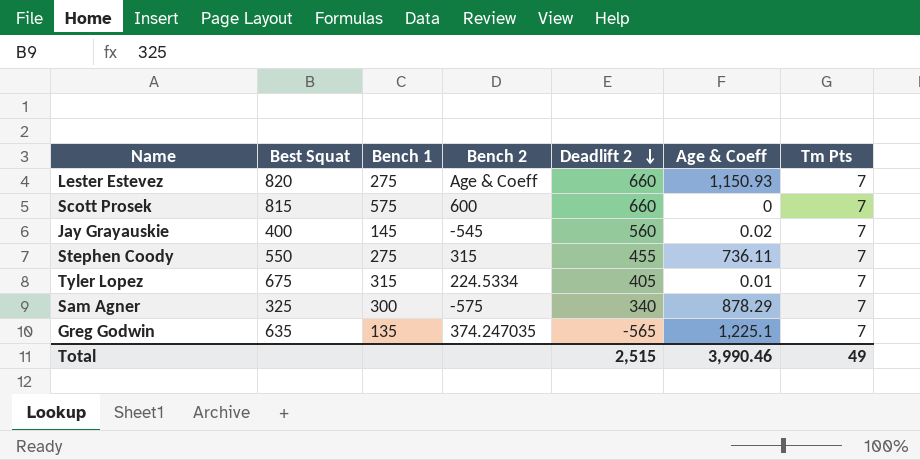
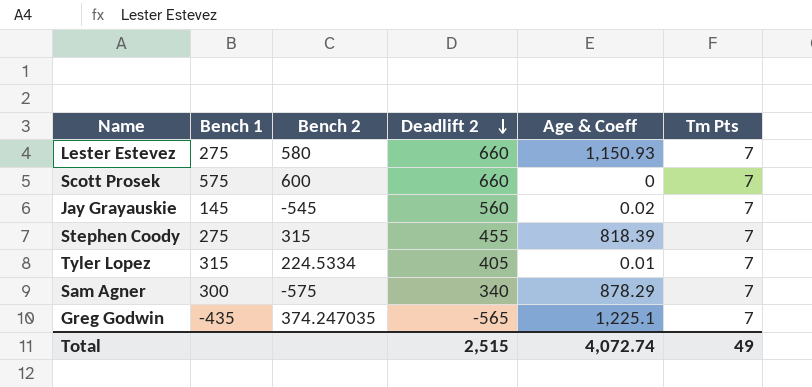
column Best Squat | position: 2 -> none
Lester Estevez | Bench 2: Age & Coeff -> 580
Stephen Coody | Age & Coeff: 736.11 -> 818.39
Greg Godwin | Bench 1: 135 -> -435
Total | Age & Coeff: 3,990.46 -> 4,072.74

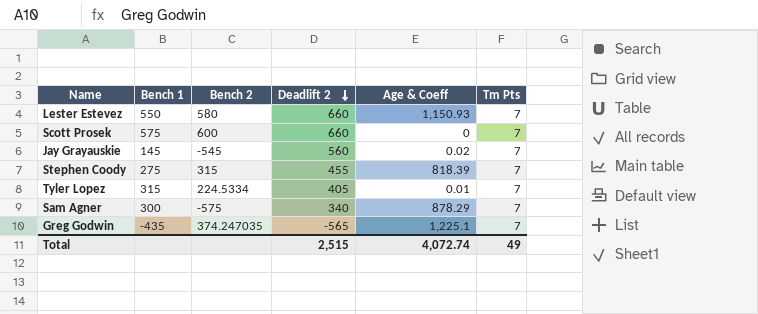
Lester Estevez | Bench 1: 275 -> 550

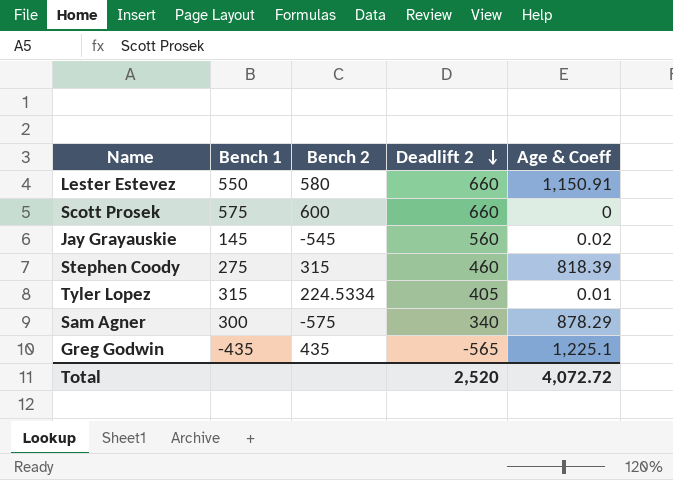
column Tm Pts | position: 6 -> none
Lester Estevez | Age & Coeff: 1,150.93 -> 1,150.91
Stephen Coody | Deadlift 2: 455 -> 460
Greg Godwin | Bench 2: 374.247035 -> 435
Total | Deadlift 2: 2,515 -> 2,520
Total | Age & Coeff: 4,072.74 -> 4,072.72

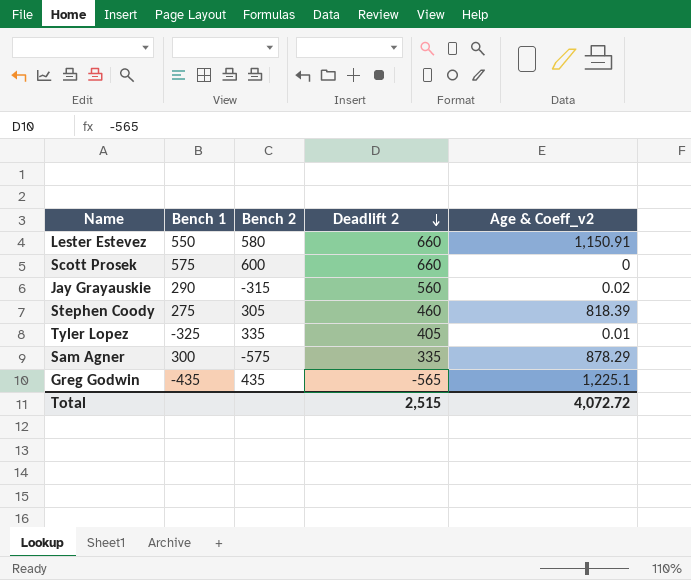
column name: Age & Coeff -> Age & Coeff_v2
Jay Grayauskie | Bench 1: 145 -> 290
Jay Grayauskie | Bench 2: -545 -> -315
Stephen Coody | Bench 2: 315 -> 305
Tyler Lopez | Bench 1: 315 -> -325
Tyler Lopez | Bench 2: 224.5334 -> 335
Sam Agner | Deadlift 2: 340 -> 335
Total | Deadlift 2: 2,520 -> 2,515

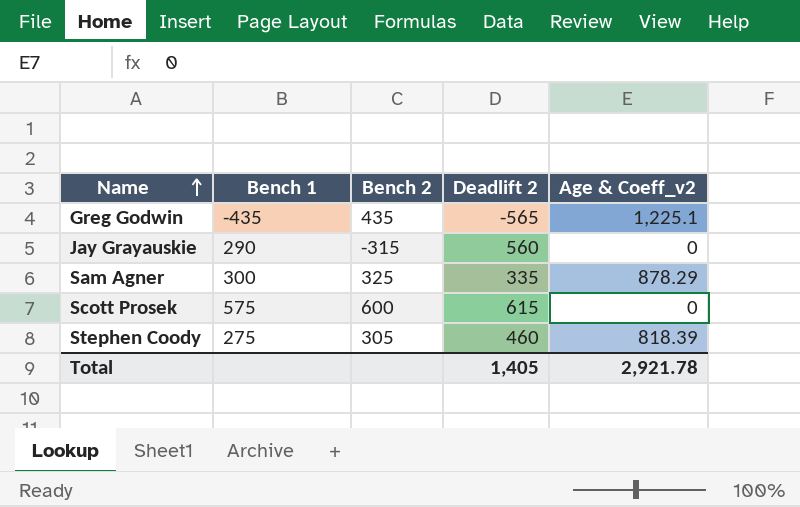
row order: Deadlift 2 descending -> Name ascending
row Lester Estevez: 550 | 580 | 660 | 1,150.91 -> none
row Tyler Lopez: -325 | 335 | 405 | 0.01 -> none
Jay Grayauskie | Age & Coeff_v2: 0.02 -> 0
Sam Agner | Bench 2: -575 -> 325
Scott Prosek | Deadlift 2: 660 -> 615
Total | Deadlift 2: 2,515 -> 1,405
Total | Age & Coeff_v2: 4,072.72 -> 2,921.78

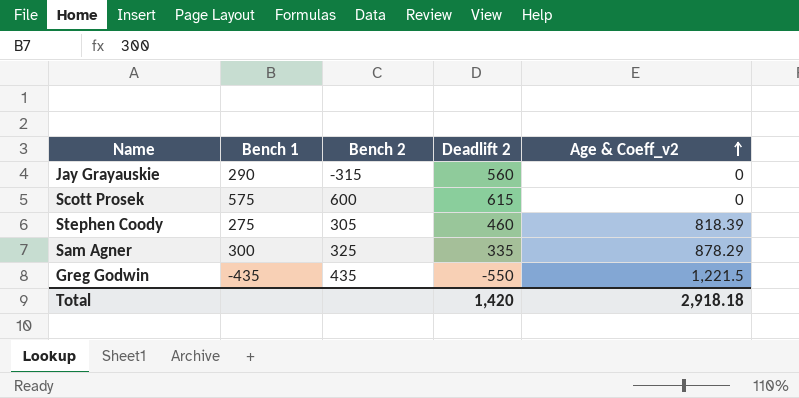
row order: Name ascending -> Age & Coeff_v2 ascending
Greg Godwin | Deadlift 2: -565 -> -550
Greg Godwin | Age & Coeff_v2: 1,225.1 -> 1,221.5
Total | Deadlift 2: 1,405 -> 1,420
Total | Age & Coeff_v2: 2,921.78 -> 2,918.18

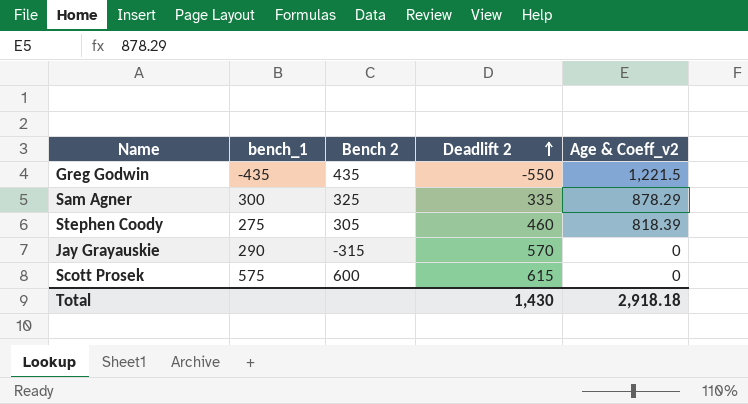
row order: Age & Coeff_v2 ascending -> Deadlift 2 ascending
column name: Bench 1 -> bench_1
Jay Grayauskie | Deadlift 2: 560 -> 570
Total | Deadlift 2: 1,420 -> 1,430

